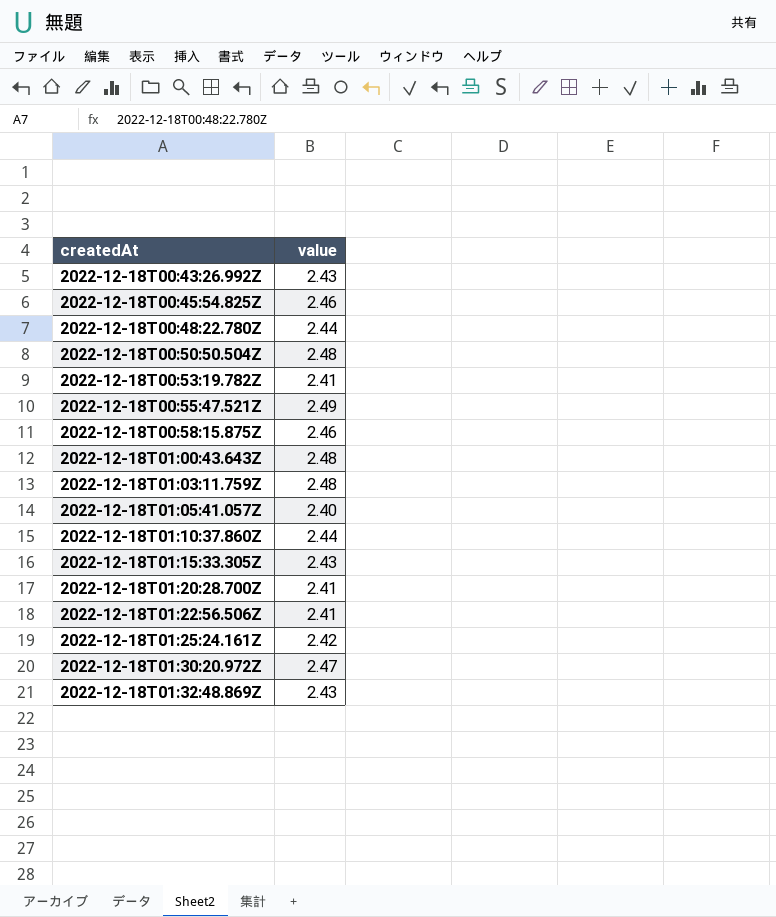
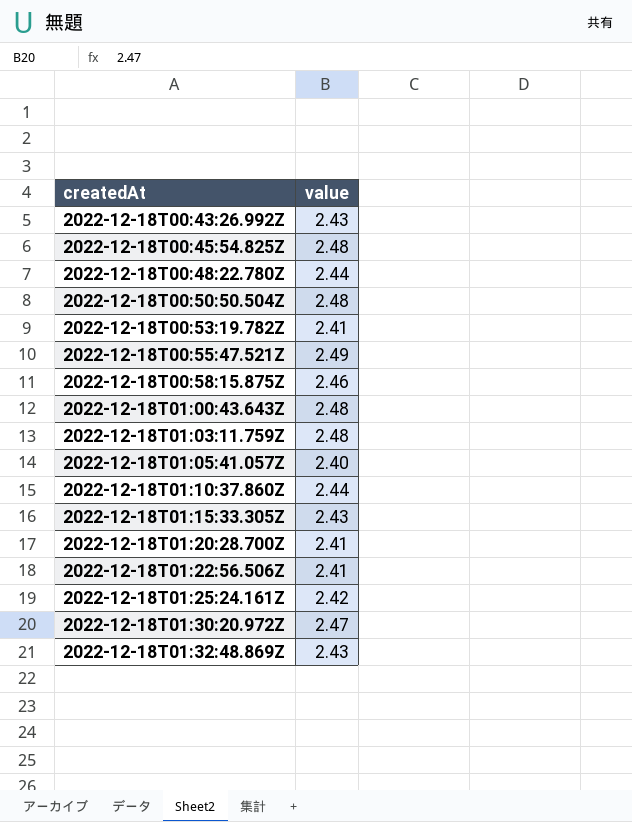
2022-12-18T00:45:54.825Z | value: 2.46 -> 2.48

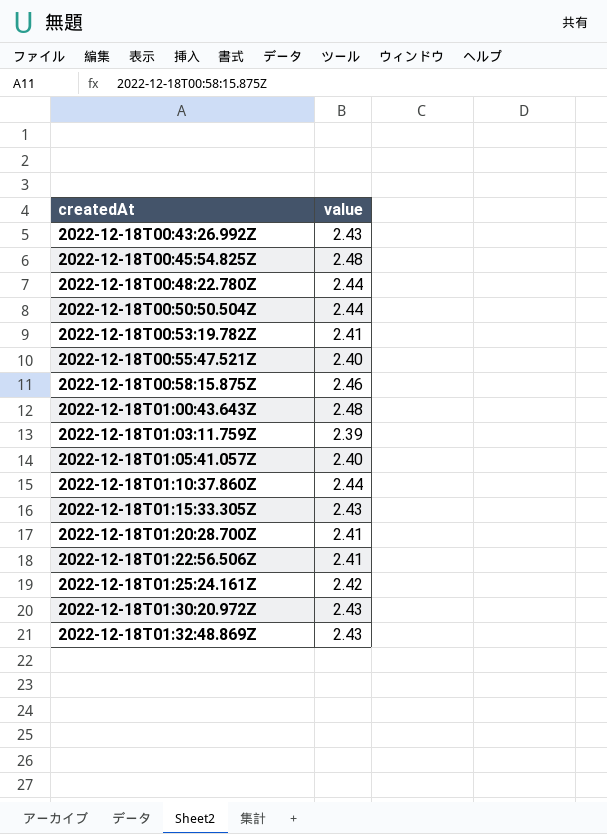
2022-12-18T00:50:50.504Z | value: 2.48 -> 2.44
2022-12-18T00:55:47.521Z | value: 2.49 -> 2.40
2022-12-18T01:03:11.759Z | value: 2.48 -> 2.39
2022-12-18T01:30:20.972Z | value: 2.47 -> 2.43

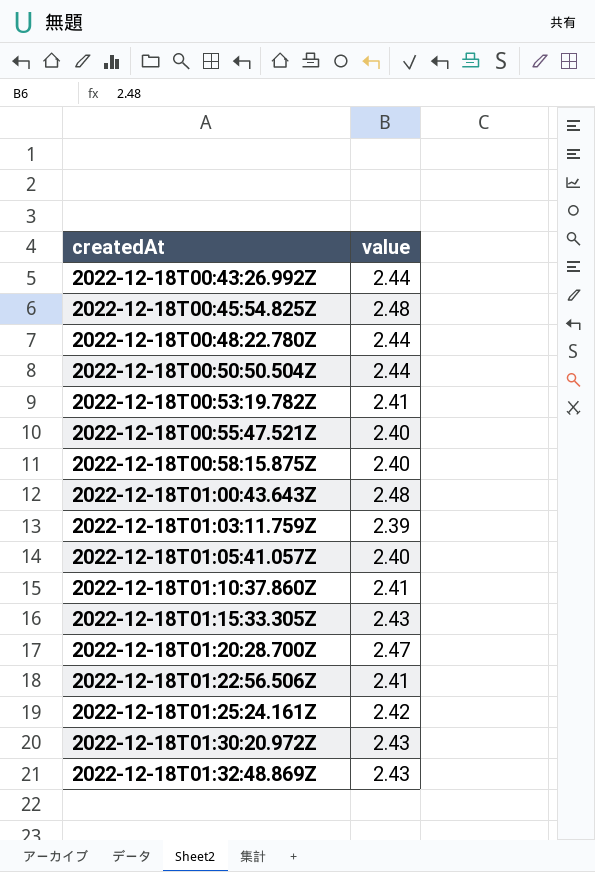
2022-12-18T00:43:26.992Z | value: 2.43 -> 2.44
2022-12-18T00:58:15.875Z | value: 2.46 -> 2.40
2022-12-18T01:10:37.860Z | value: 2.44 -> 2.41
2022-12-18T01:20:28.700Z | value: 2.41 -> 2.47

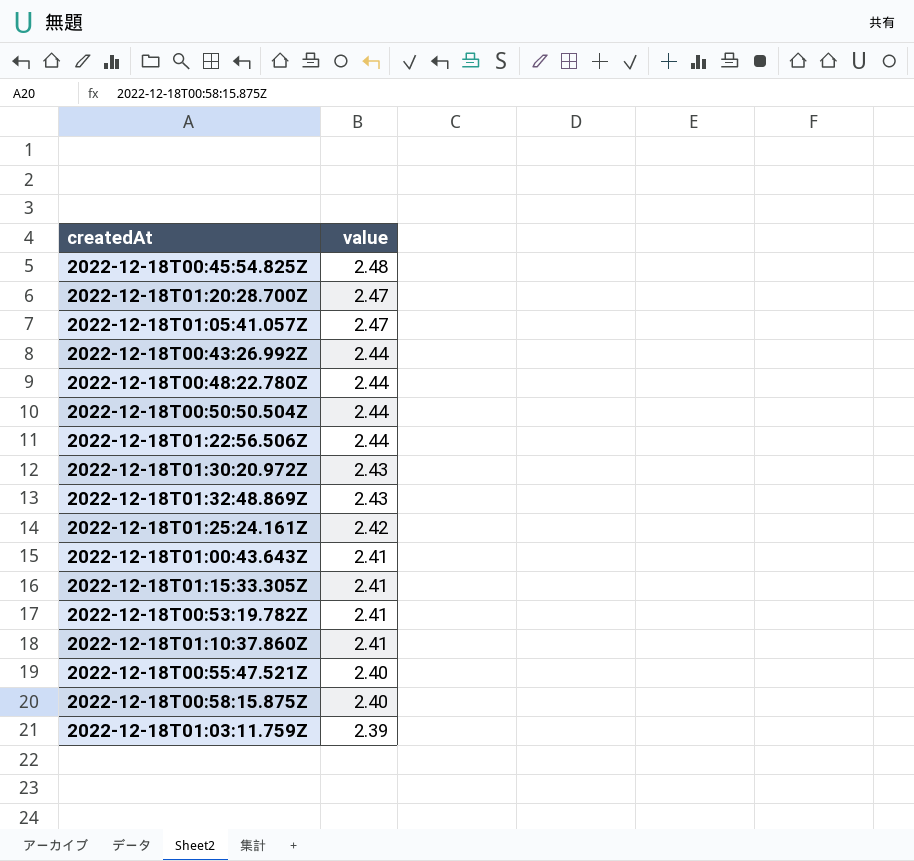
row order: createdAt ascending -> value descending
2022-12-18T01:05:41.057Z | value: 2.40 -> 2.47
2022-12-18T01:22:56.506Z | value: 2.41 -> 2.44
2022-12-18T01:00:43.643Z | value: 2.48 -> 2.41
2022-12-18T01:15:33.305Z | value: 2.43 -> 2.41

